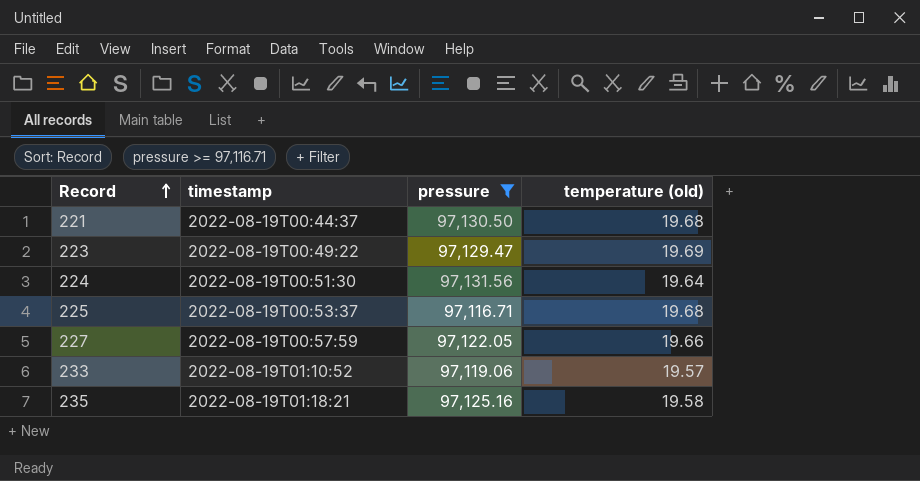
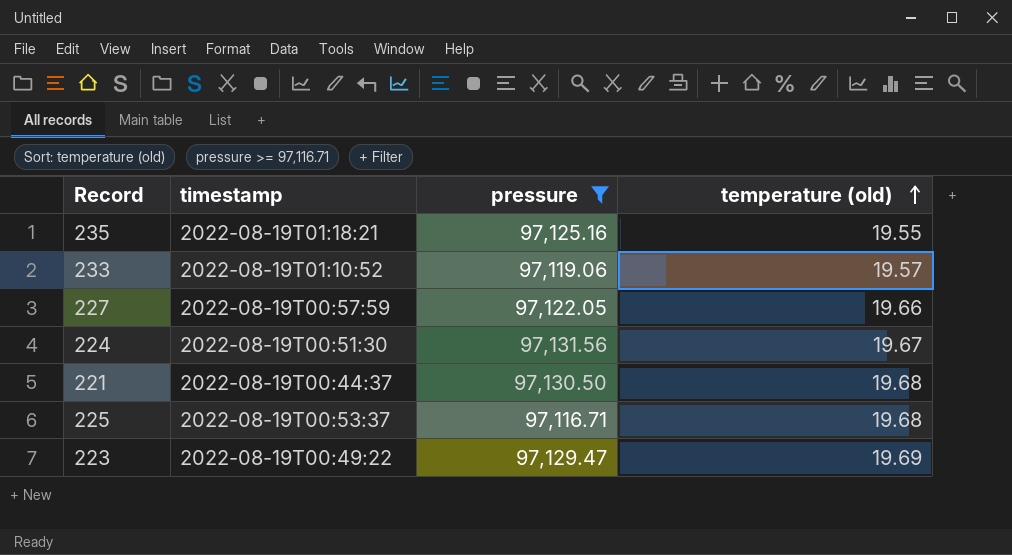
row order: Record ascending -> temperature (old) ascending
235 | temperature (old): 19.58 -> 19.55
224 | temperature (old): 19.64 -> 19.67

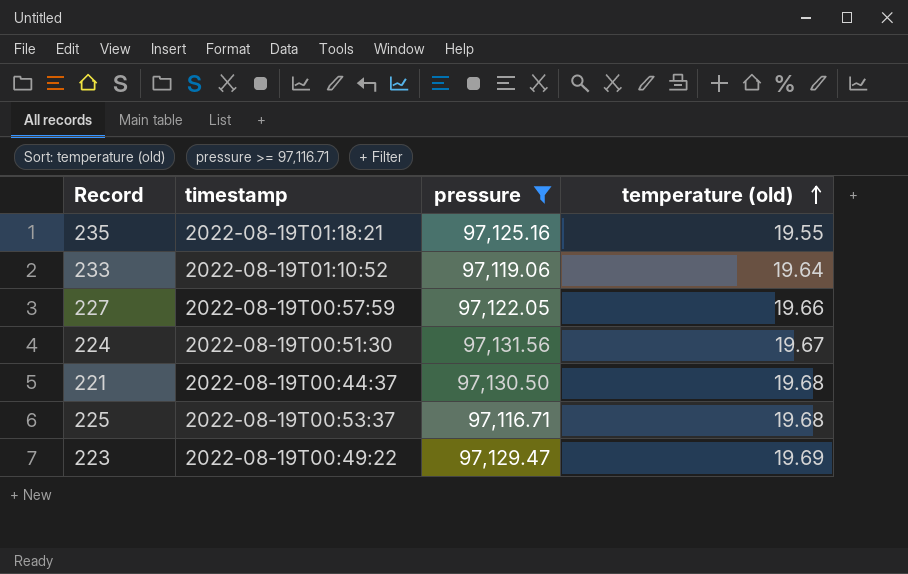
233 | temperature (old): 19.57 -> 19.64

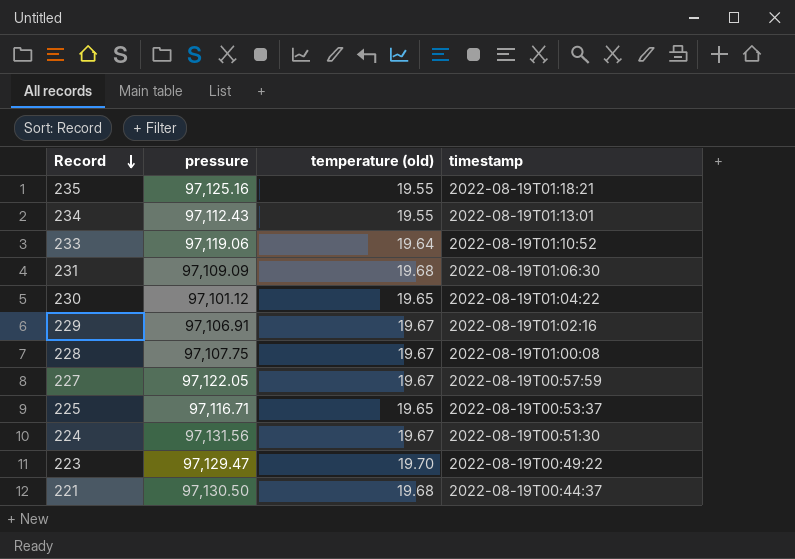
filter: pressure >= 97,116.71 -> none
row order: temperature (old) ascending -> Record descending
column timestamp | position: 2 -> 4
227 | temperature (old): 19.66 -> 19.67
225 | temperature (old): 19.68 -> 19.65
223 | temperature (old): 19.69 -> 19.70

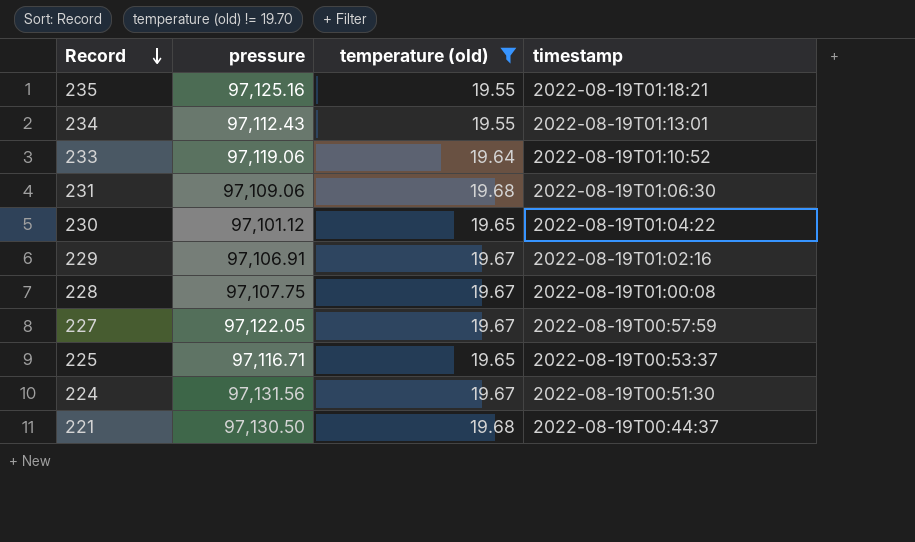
filter: none -> temperature (old) != 19.70
231 | pressure: 97,109.09 -> 97,109.06

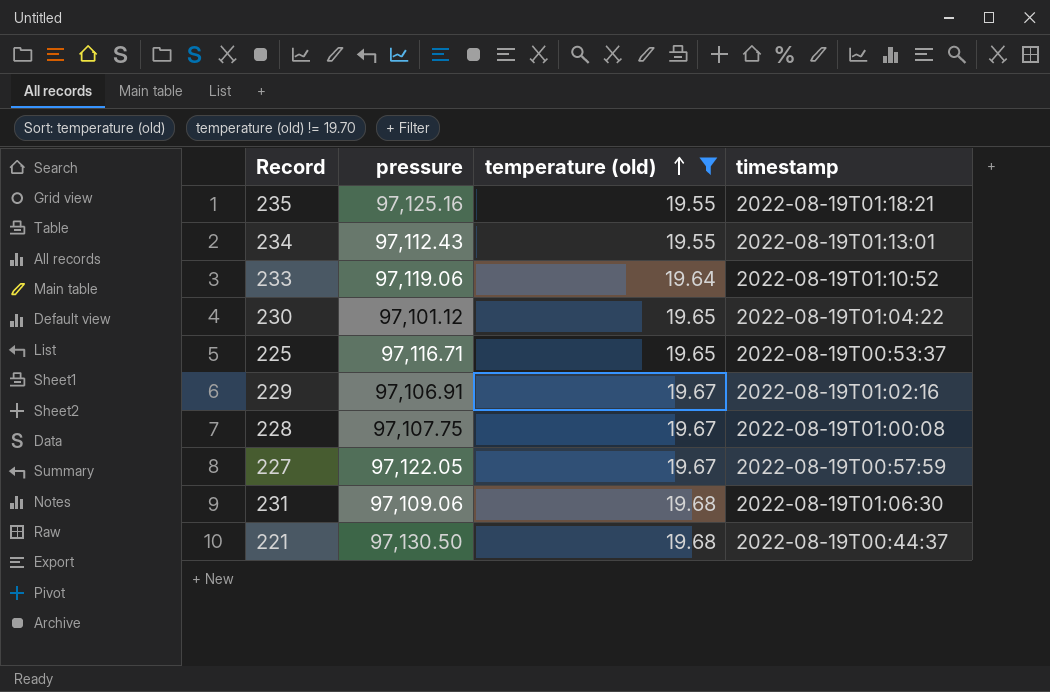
row order: Record descending -> temperature (old) ascending
row 224: 97,131.56 | 19.67 | 2022-08-19T00:51:30 -> none

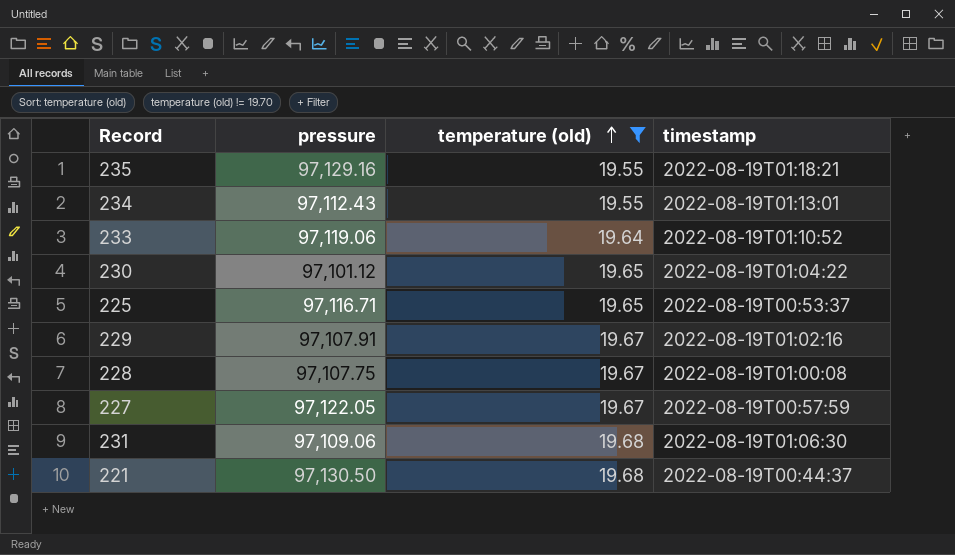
235 | pressure: 97,125.16 -> 97,129.16
229 | pressure: 97,106.91 -> 97,107.91

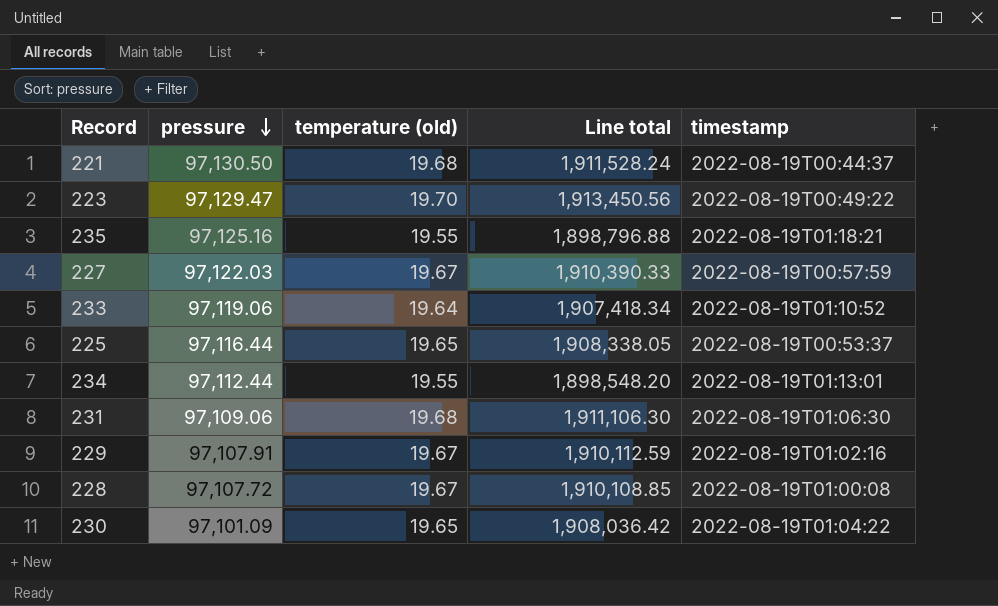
filter: temperature (old) != 19.70 -> none
row order: temperature (old) ascending -> pressure descending
column Line total | formula: none -> [pressure] * [temperature (old)]
235 | pressure: 97,129.16 -> 97,125.16
227 | pressure: 97,122.05 -> 97,122.03
225 | pressure: 97,116.71 -> 97,116.44
234 | pressure: 97,112.43 -> 97,112.44
228 | pressure: 97,107.75 -> 97,107.72
230 | pressure: 97,101.12 -> 97,101.09

